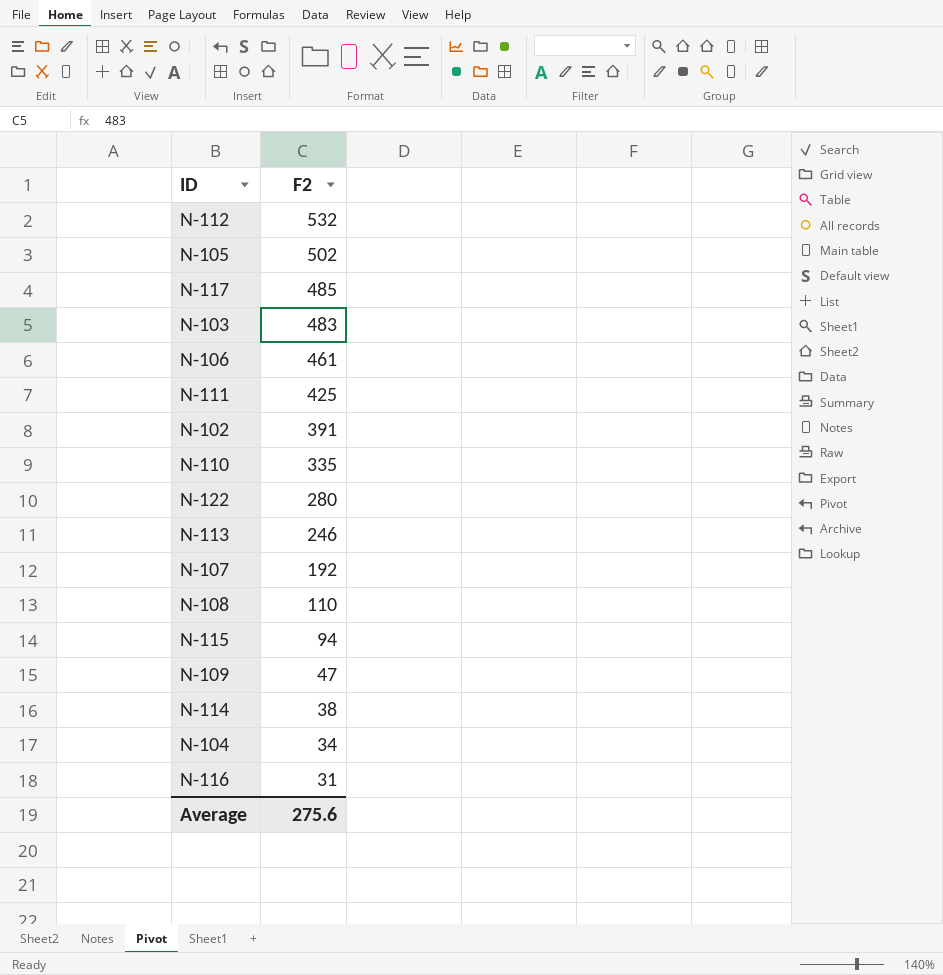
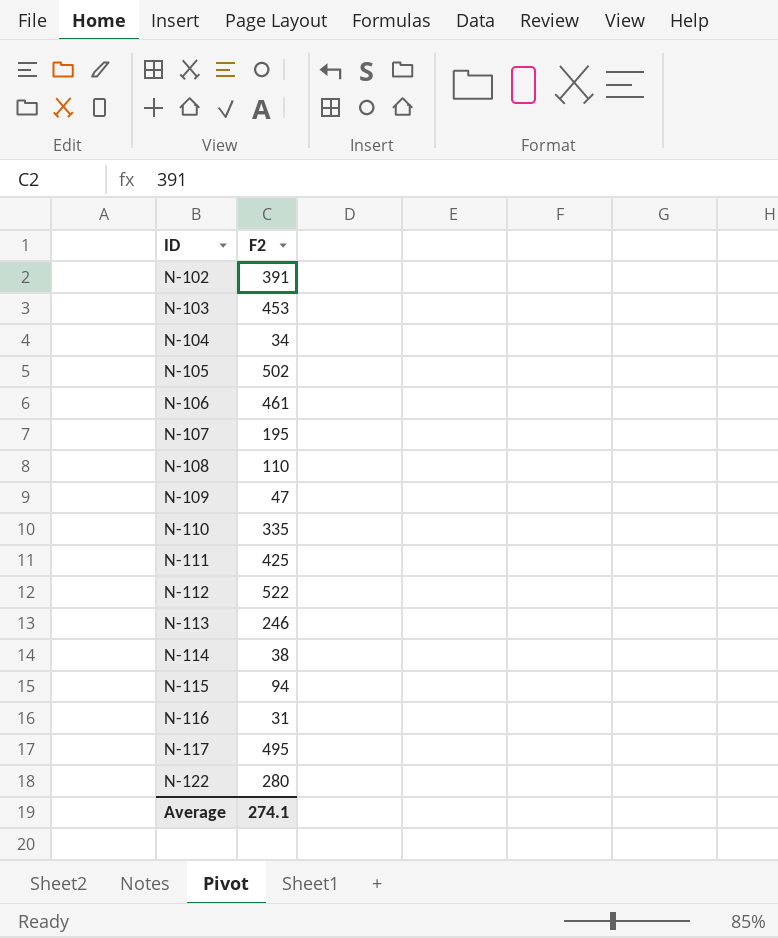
row order: F2 descending -> ID ascending
N-103 | F2: 483 -> 453
N-107 | F2: 192 -> 195
N-112 | F2: 532 -> 522
N-117 | F2: 485 -> 495
Average | F2: 275.6 -> 274.1

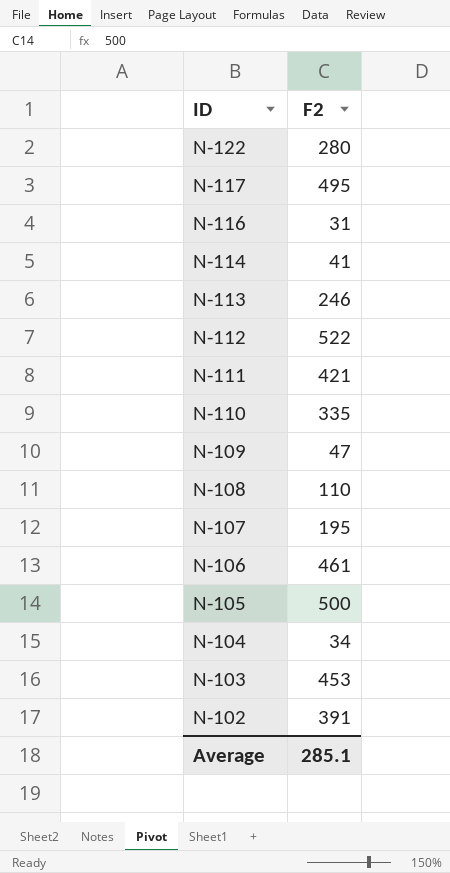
row order: ID ascending -> ID descending
row N-115: 94 -> none
N-114 | F2: 38 -> 41
N-111 | F2: 425 -> 421
N-105 | F2: 502 -> 500
Average | F2: 274.1 -> 285.1

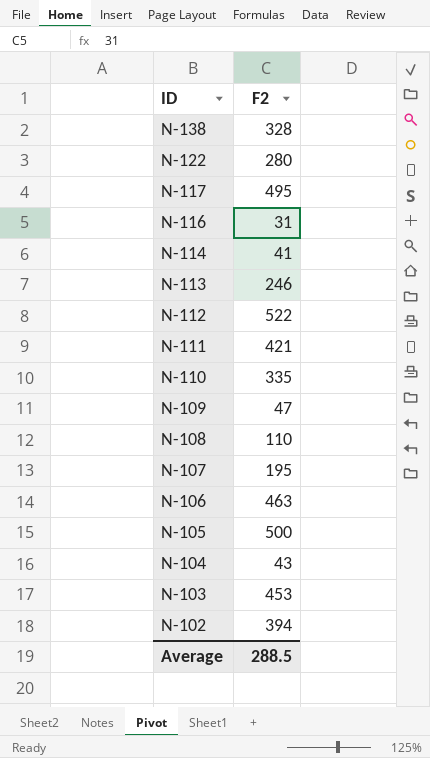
row N-138: none -> 328
N-106 | F2: 461 -> 463
N-104 | F2: 34 -> 43
N-102 | F2: 391 -> 394
Average | F2: 285.1 -> 288.5

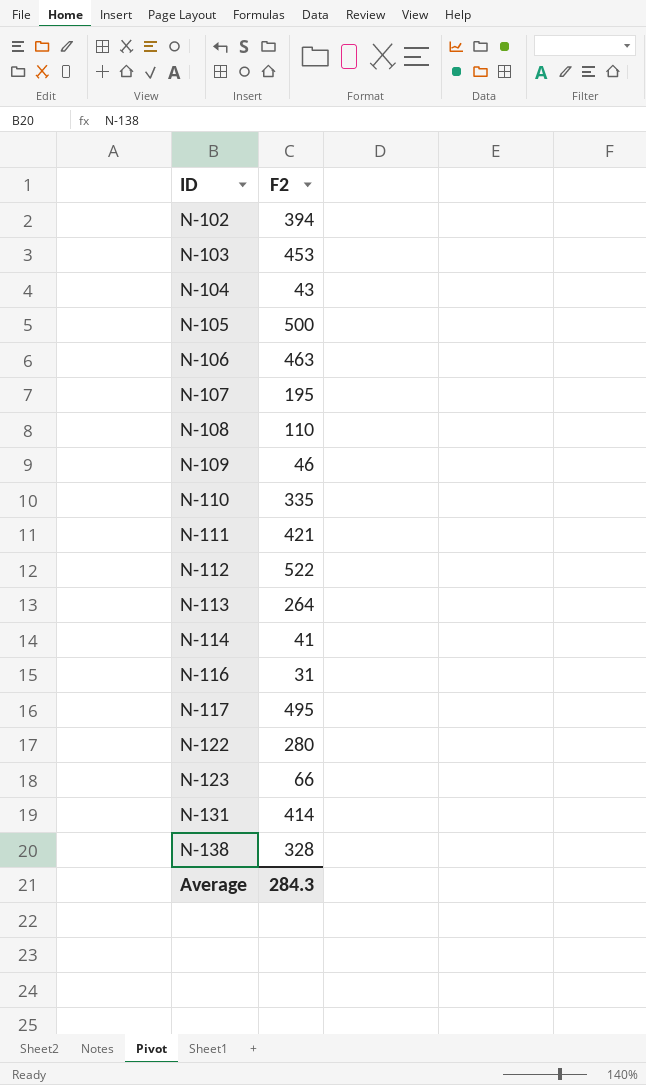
row order: ID descending -> ID ascending
N-109 | F2: 47 -> 46
N-113 | F2: 246 -> 264
row N-123: none -> 66
row N-131: none -> 414
Average | F2: 288.5 -> 284.3

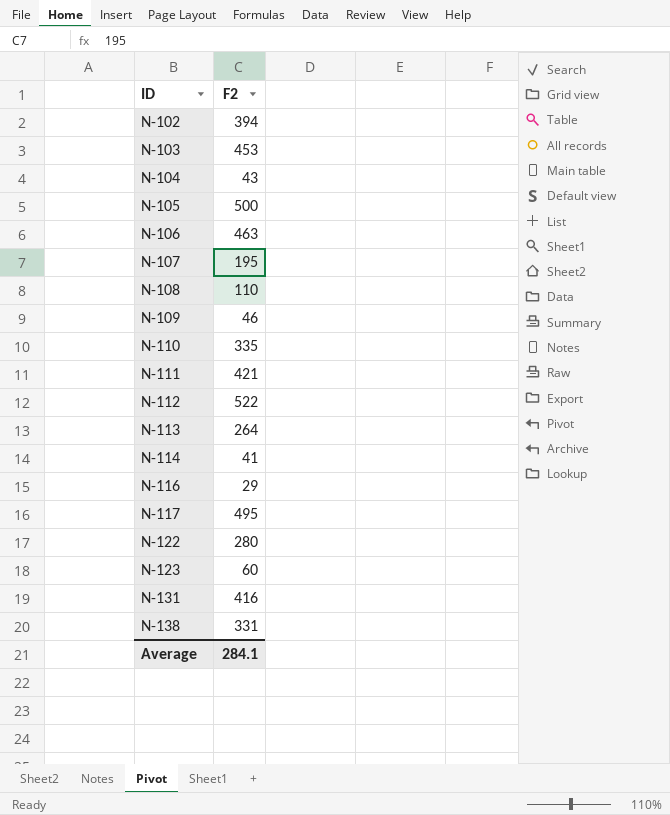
N-116 | F2: 31 -> 29
N-123 | F2: 66 -> 60
N-131 | F2: 414 -> 416
N-138 | F2: 328 -> 331
Average | F2: 284.3 -> 284.1

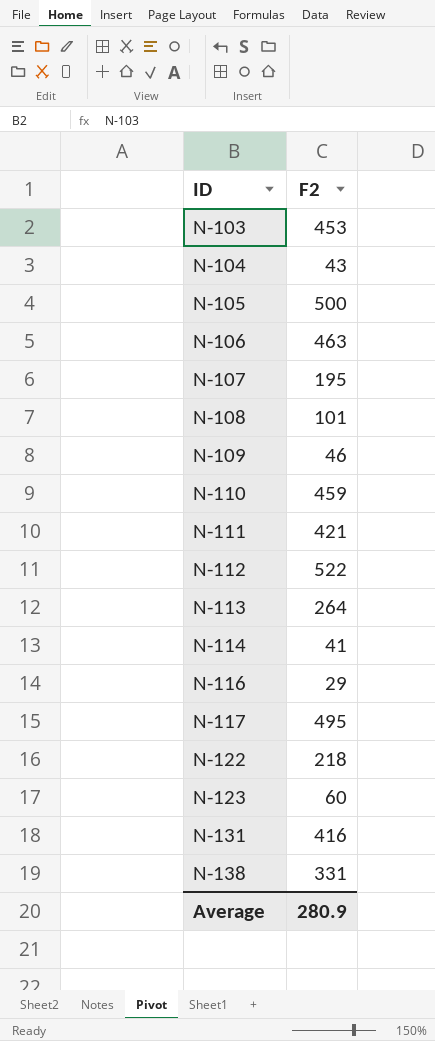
row N-102: 394 -> none
N-108 | F2: 110 -> 101
N-110 | F2: 335 -> 459
N-122 | F2: 280 -> 218
Average | F2: 284.1 -> 280.9

